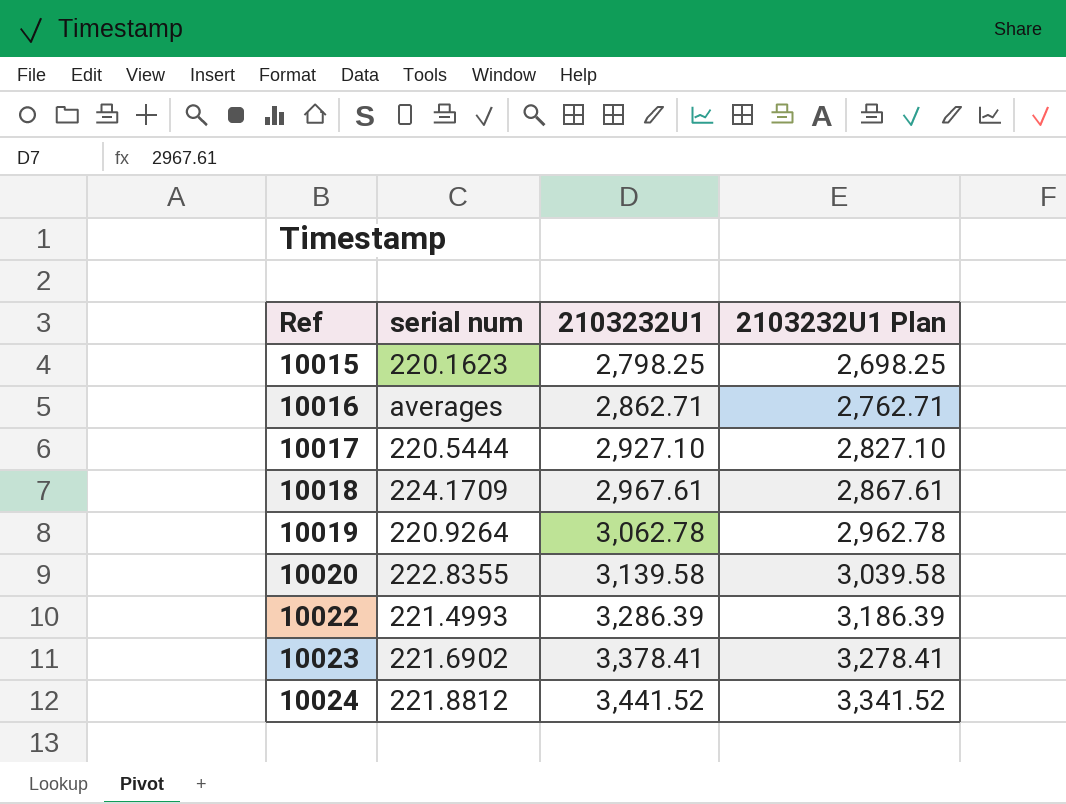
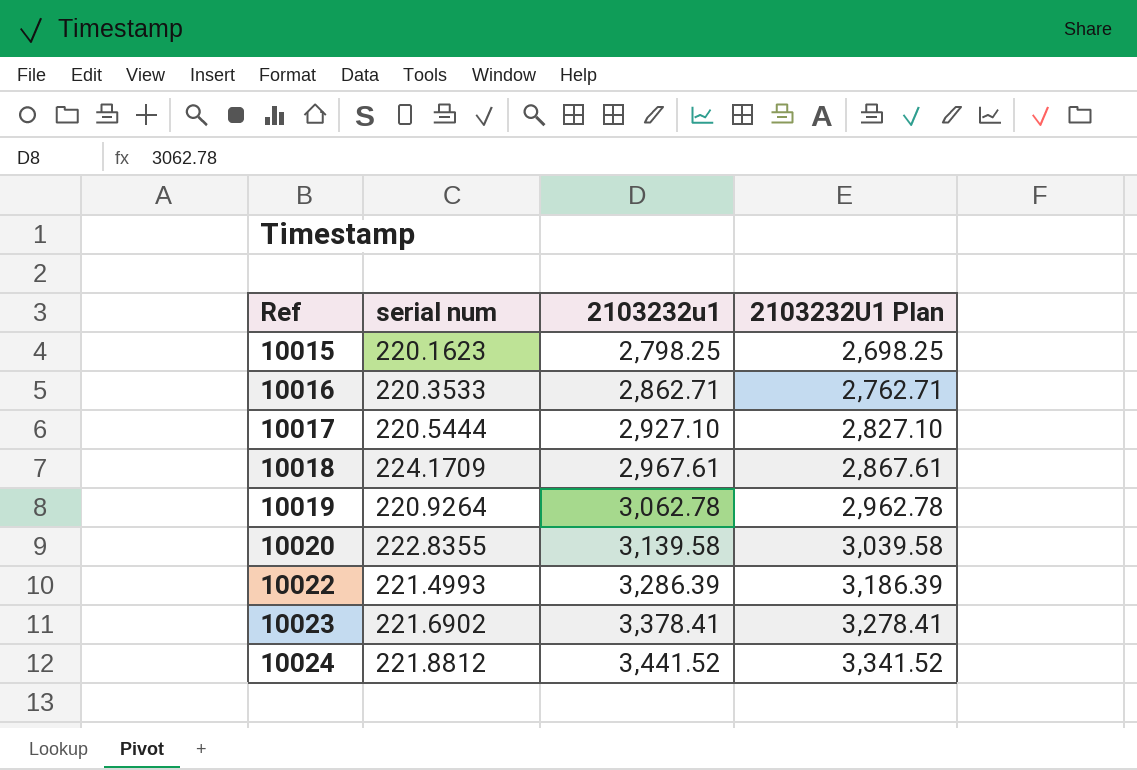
column name: 2103232U1 -> 2103232u1
10016 | serial num: averages -> 220.3533

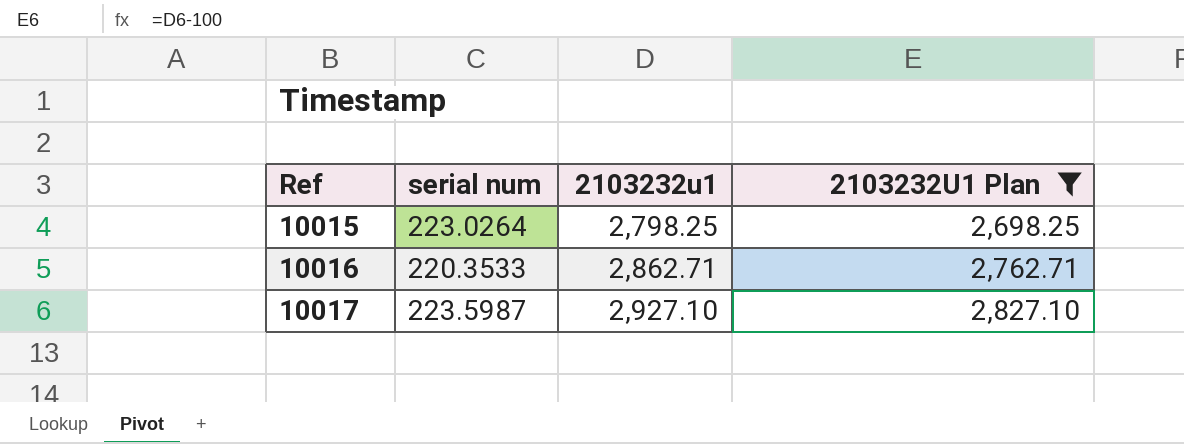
filter: none -> 2103232U1 Plan <= 2,827.10
10015 | serial num: 220.1623 -> 223.0264
10017 | serial num: 220.5444 -> 223.5987

